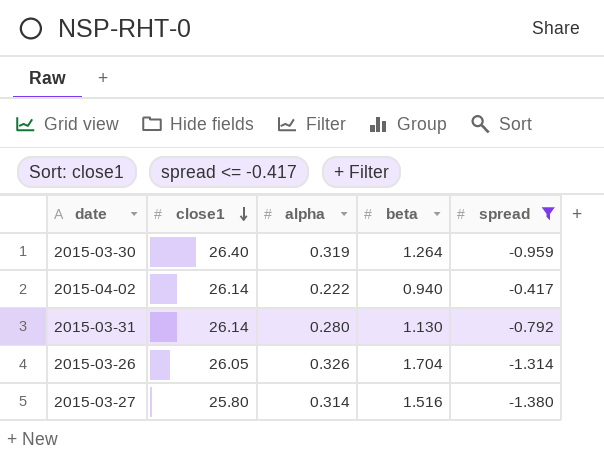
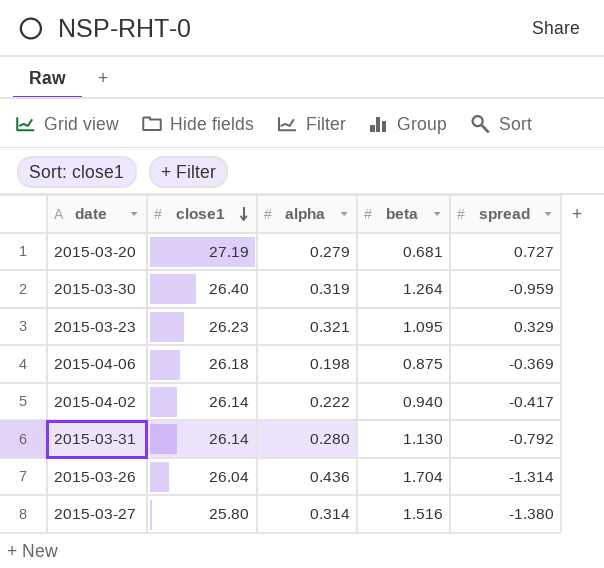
filter: spread <= -0.417 -> none
2015-03-26 | close1: 26.05 -> 26.04
2015-03-26 | alpha: 0.326 -> 0.436

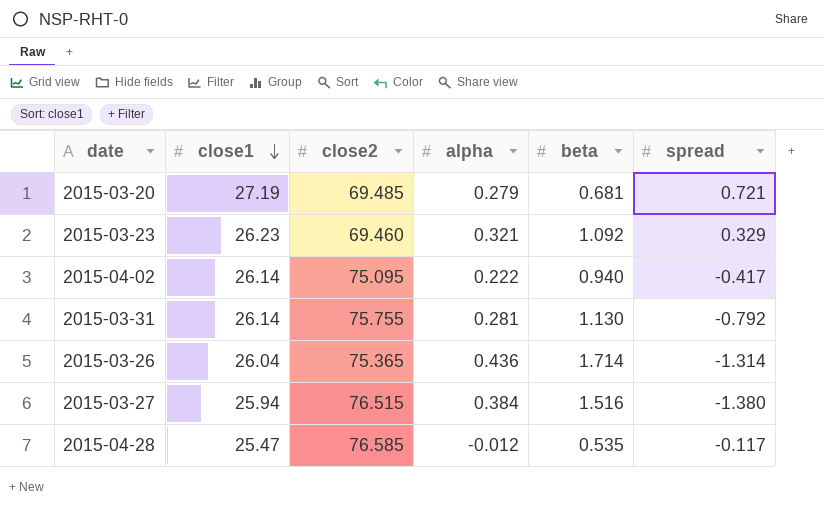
column close2 | position: none -> 3
row 2015-03-30: 26.40 | 0.319 | 1.264 | -0.959 -> none
row 2015-04-06: 26.18 | 0.198 | 0.875 | -0.369 -> none
2015-03-20 | spread: 0.727 -> 0.721
2015-03-23 | beta: 1.095 -> 1.092
2015-03-31 | alpha: 0.280 -> 0.281
2015-03-26 | beta: 1.704 -> 1.714
2015-03-27 | close1: 25.80 -> 25.94
2015-03-27 | alpha: 0.314 -> 0.384
row 2015-04-28: none -> 25.47 | 76.585 | -0.012 | 0.535 | -0.117

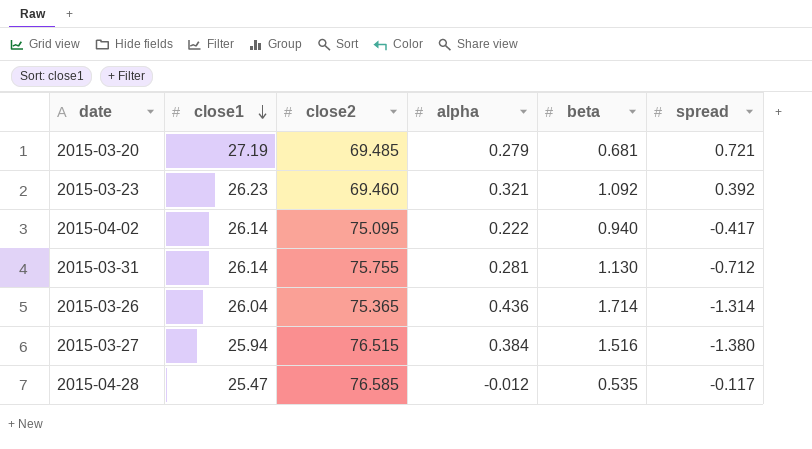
2015-03-23 | spread: 0.329 -> 0.392
2015-03-31 | spread: -0.792 -> -0.712

